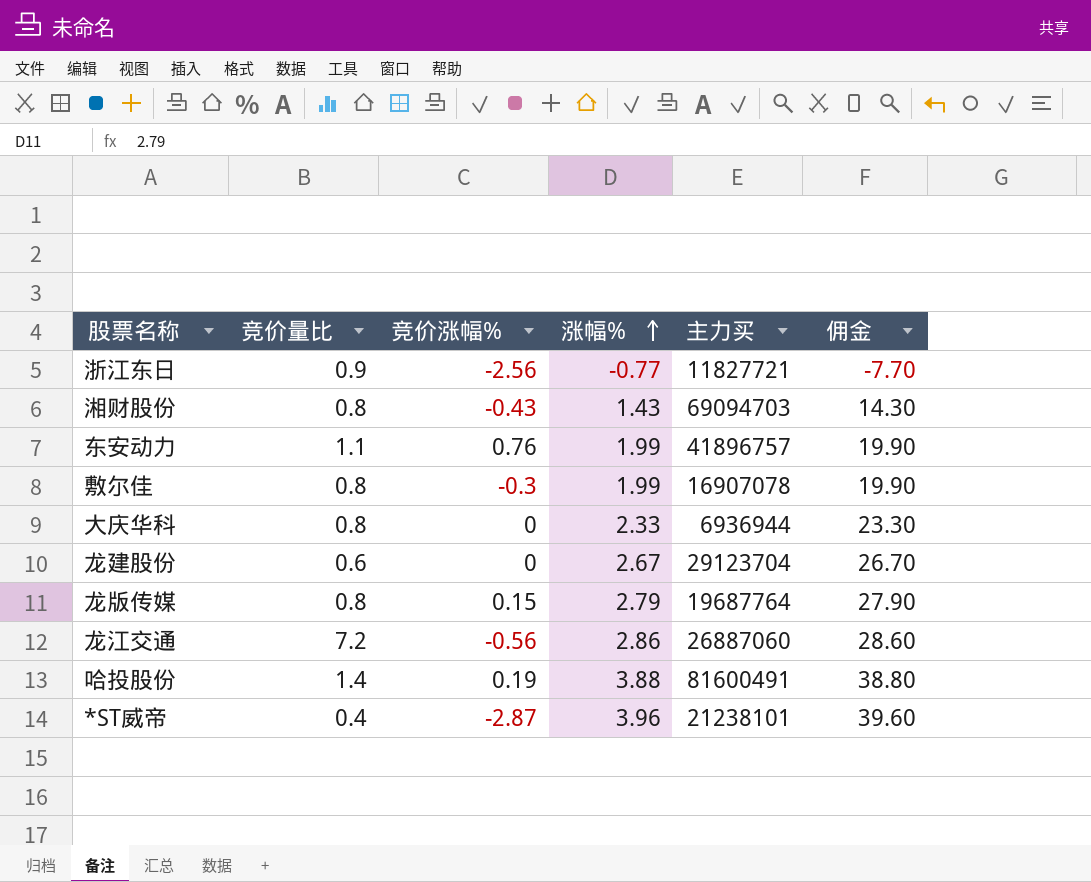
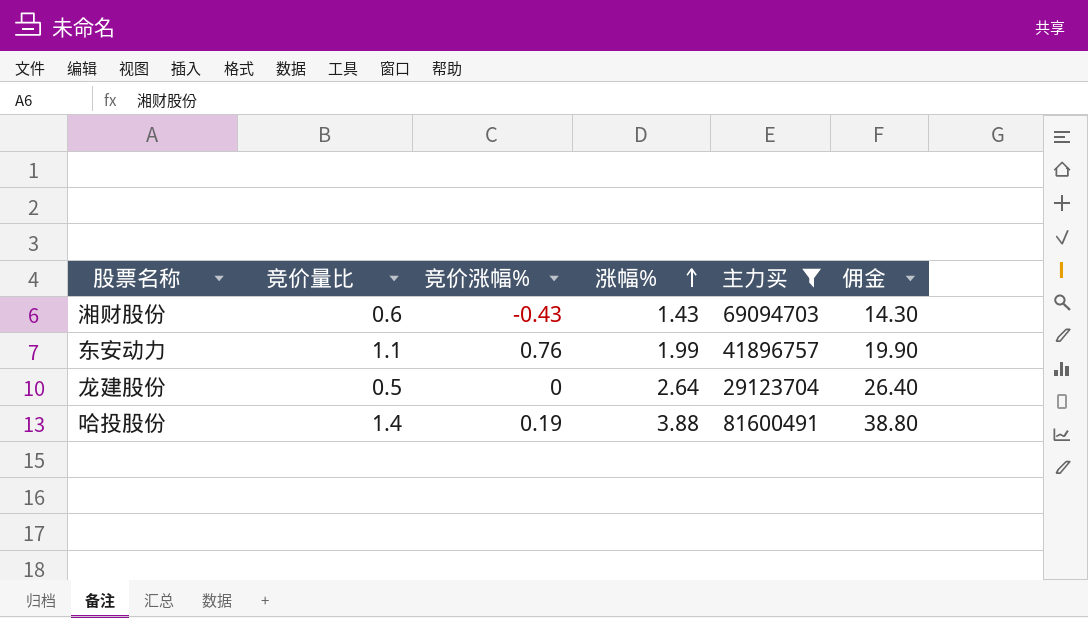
filter: none -> 主力买 >= 29123704
湘财股份 | 竞价量比: 0.8 -> 0.6
龙建股份 | 竞价量比: 0.6 -> 0.5
龙建股份 | 涨幅%: 2.67 -> 2.64
龙建股份 | 佣金: 26.70 -> 26.40

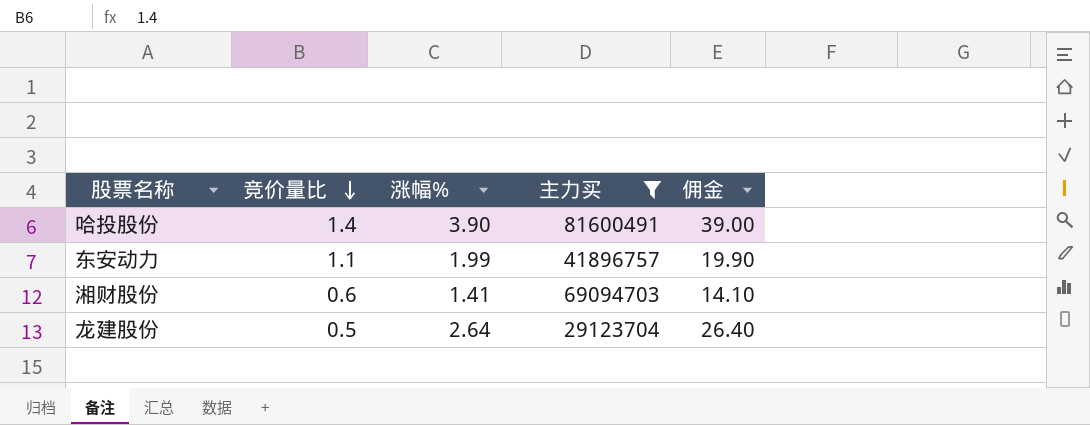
row order: 涨幅% ascending -> 竞价量比 descending
column 竞价涨幅% | position: 3 -> none
哈投股份 | 涨幅%: 3.88 -> 3.90
哈投股份 | 佣金: 38.80 -> 39.00
湘财股份 | 涨幅%: 1.43 -> 1.41
湘财股份 | 佣金: 14.30 -> 14.10

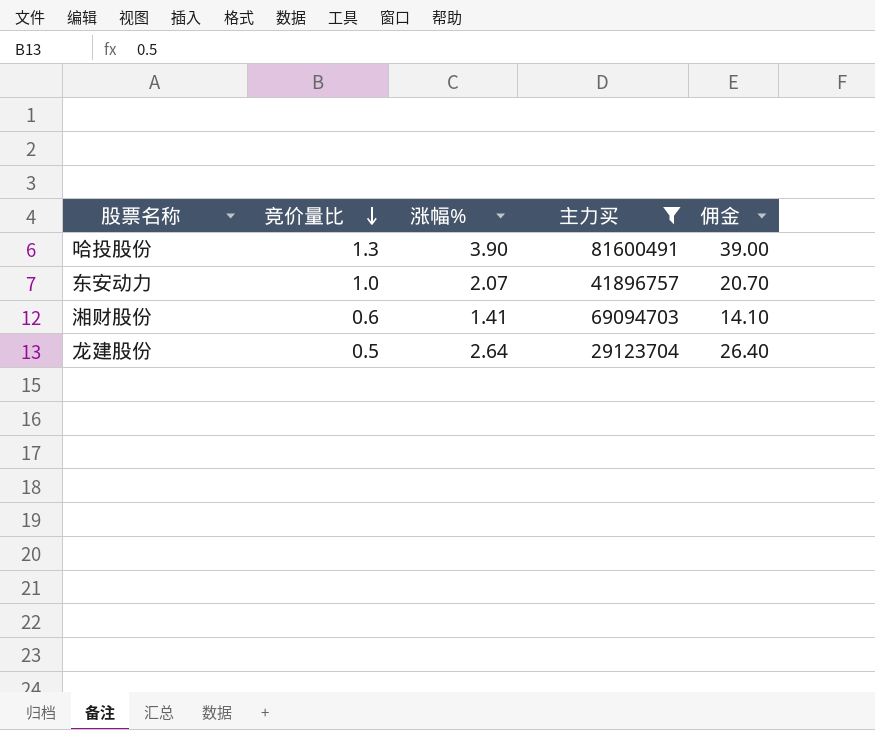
哈投股份 | 竞价量比: 1.4 -> 1.3
东安动力 | 竞价量比: 1.1 -> 1.0
东安动力 | 涨幅%: 1.99 -> 2.07
东安动力 | 佣金: 19.90 -> 20.70

